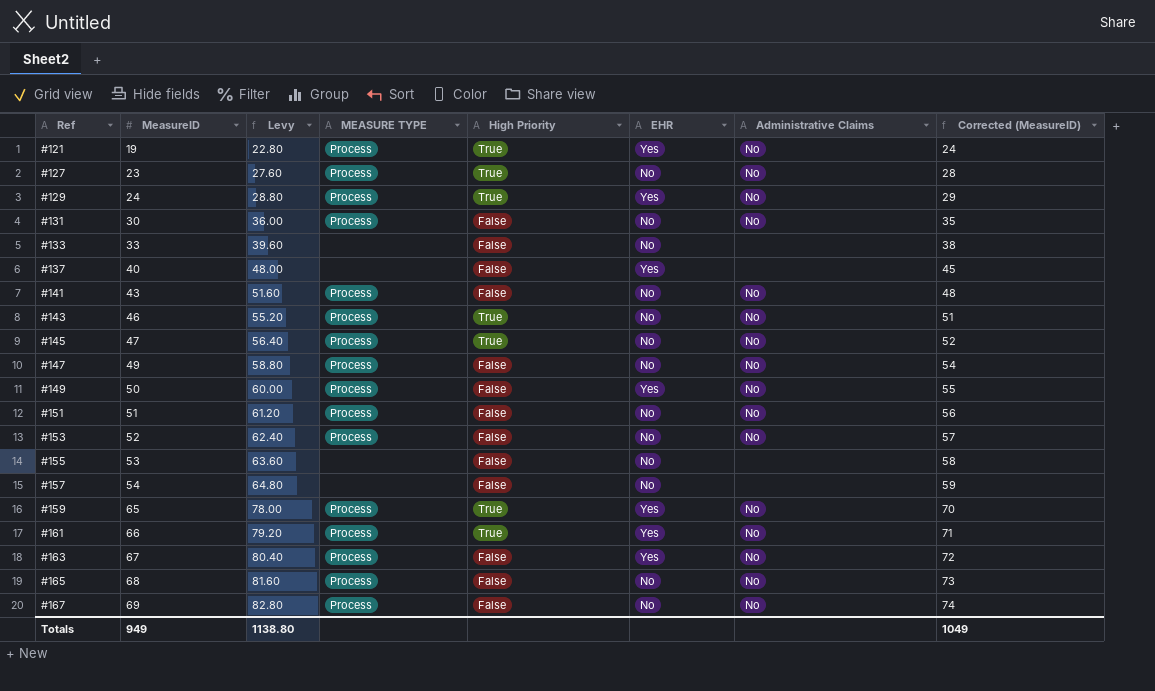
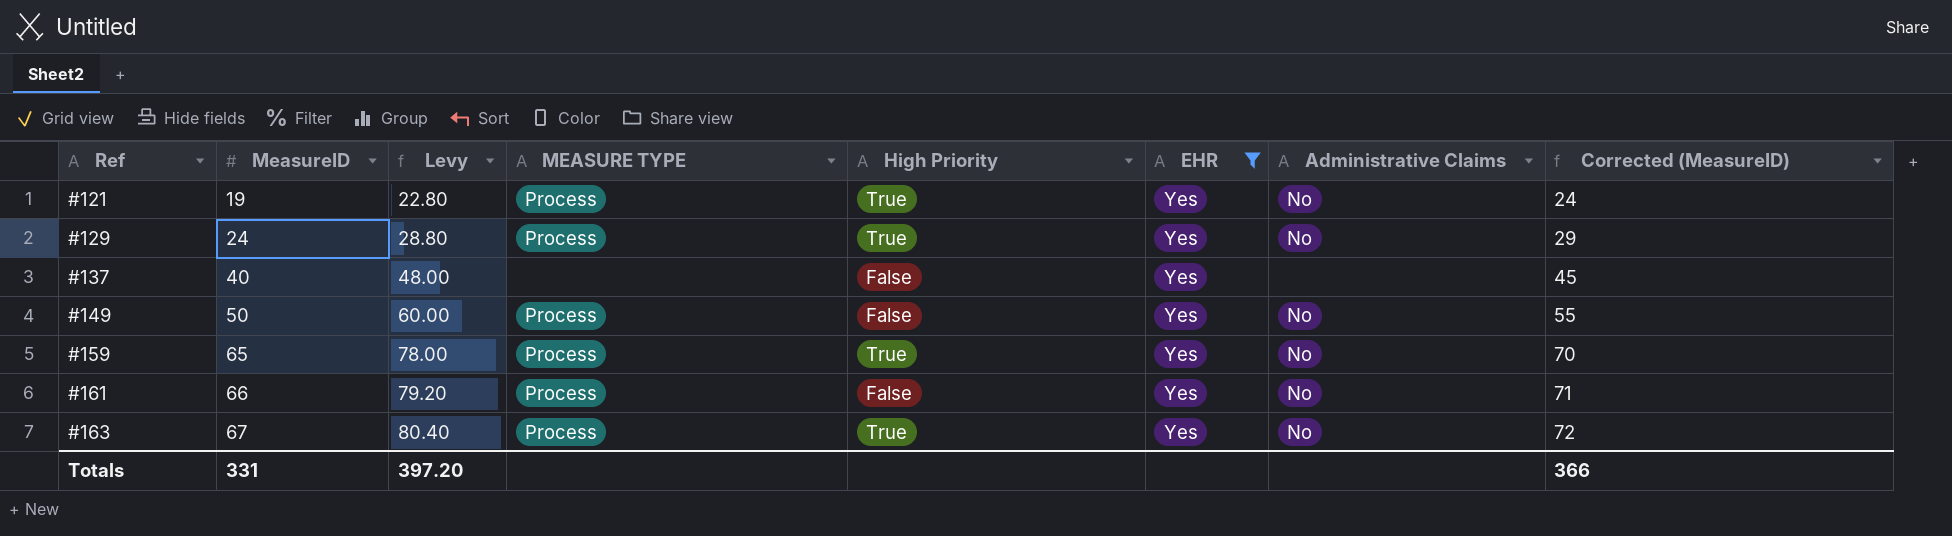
filter: none -> EHR = Yes
#161 | High Priority: True -> False
#163 | High Priority: False -> True
Totals | MeasureID: 949 -> 331
Totals | Levy: 1138.80 -> 397.20
Totals | Corrected (MeasureID): 1049 -> 366

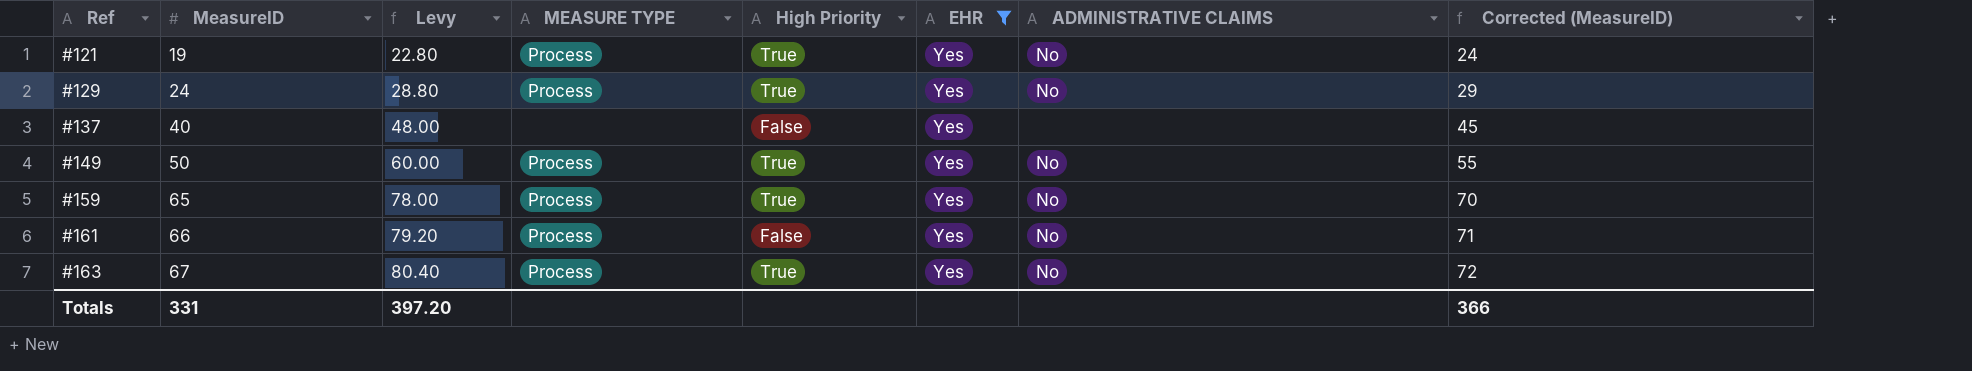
column name: Administrative Claims -> ADMINISTRATIVE CLAIMS
#149 | High Priority: False -> True

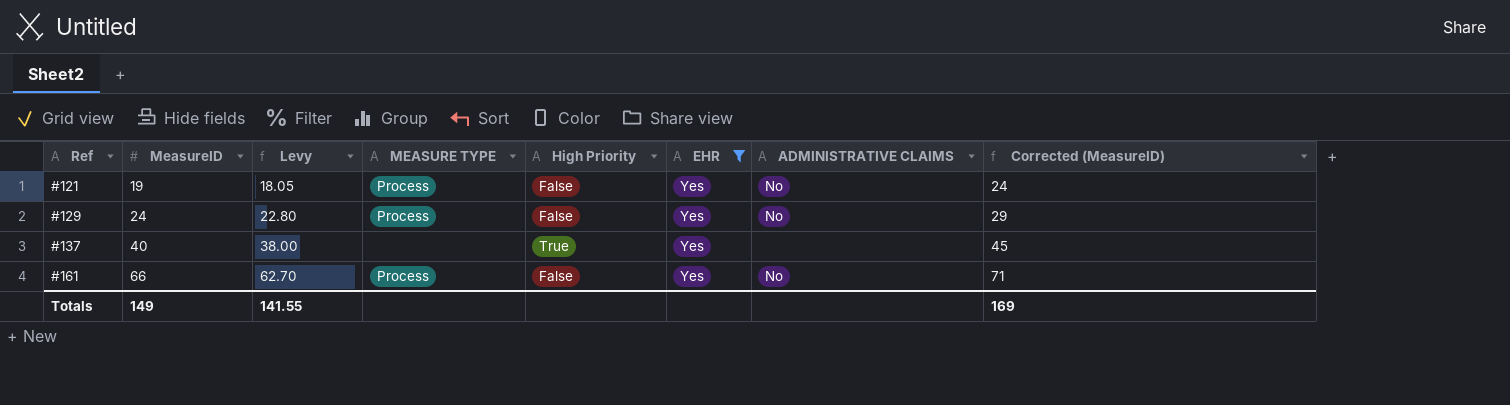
column Levy | formula: [MeasureID] * 1.2 -> [MeasureID] * 0.95
row #149: 50 | 60.00 | Process | True | Yes | No | 55 -> none
row #159: 65 | 78.00 | Process | True | Yes | No | 70 -> none
row #163: 67 | 80.40 | Process | True | Yes | No | 72 -> none
#121 | High Priority: True -> False
#129 | High Priority: True -> False
#137 | High Priority: False -> True
Totals | MeasureID: 331 -> 149
Totals | Levy: 397.20 -> 141.55
Totals | Corrected (MeasureID): 366 -> 169

